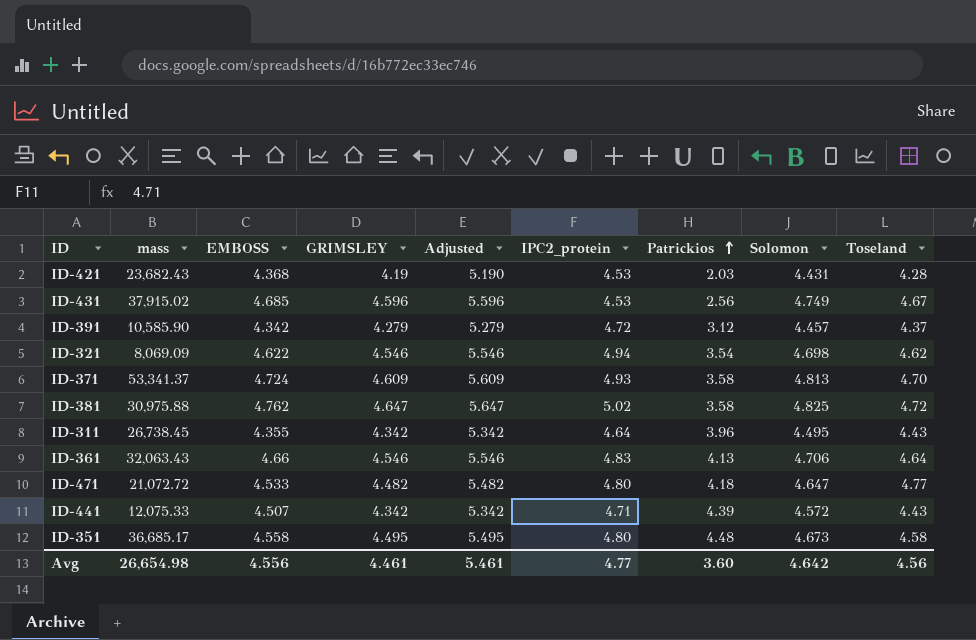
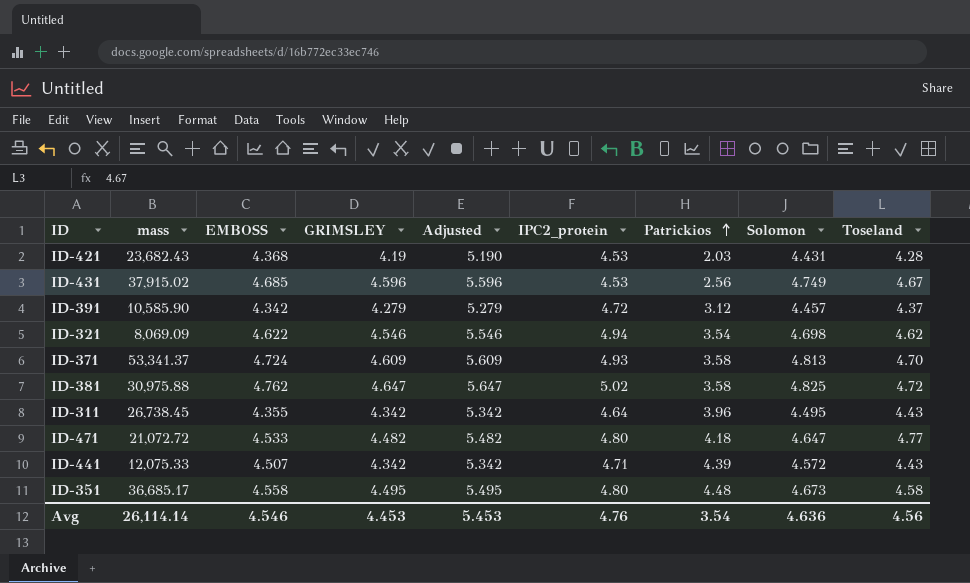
row ID-361: 32,063.43 | 4.66 | 4.546 | 5.546 | 4.83 | 4.13 | 4.706 | 4.64 -> none
Avg | mass: 26,654.98 -> 26,114.14
Avg | EMBOSS: 4.556 -> 4.546
Avg | GRIMSLEY: 4.461 -> 4.453
Avg | Adjusted: 5.461 -> 5.453
Avg | IPC2_protein: 4.77 -> 4.76
Avg | Patrickios: 3.60 -> 3.54
Avg | Solomon: 4.642 -> 4.636

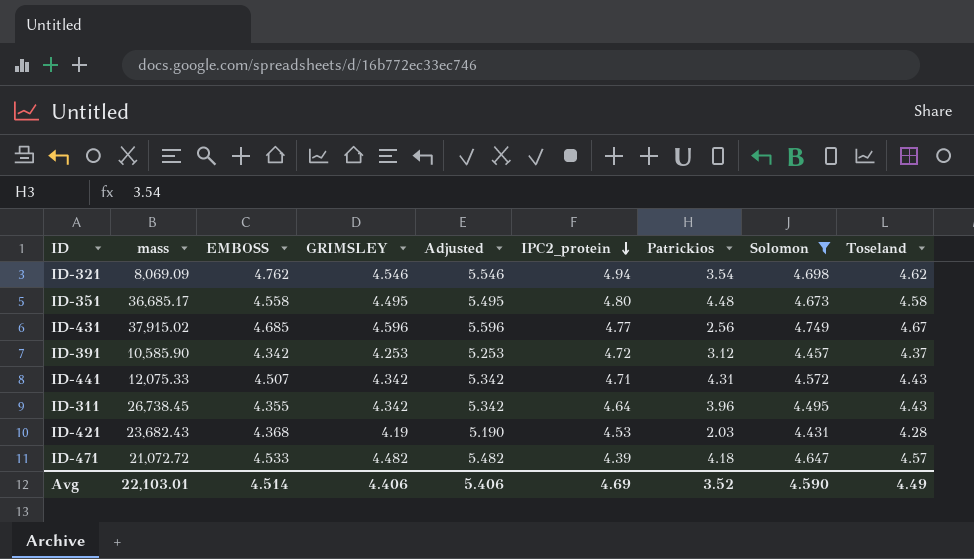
filter: none -> Solomon <= 4.749
row order: Patrickios ascending -> IPC2_protein descending
ID-321 | EMBOSS: 4.622 -> 4.762
ID-431 | IPC2_protein: 4.53 -> 4.77
ID-391 | GRIMSLEY: 4.279 -> 4.253
ID-391 | Adjusted: 5.279 -> 5.253
ID-441 | Patrickios: 4.39 -> 4.31
ID-471 | IPC2_protein: 4.80 -> 4.39
ID-471 | Toseland: 4.77 -> 4.57
Avg | mass: 26,114.14 -> 22,103.01
Avg | EMBOSS: 4.546 -> 4.514
Avg | GRIMSLEY: 4.453 -> 4.406
Avg | Adjusted: 5.453 -> 5.406
Avg | IPC2_protein: 4.76 -> 4.69
Avg | Patrickios: 3.54 -> 3.52
Avg | Solomon: 4.636 -> 4.590
Avg | Toseland: 4.56 -> 4.49

